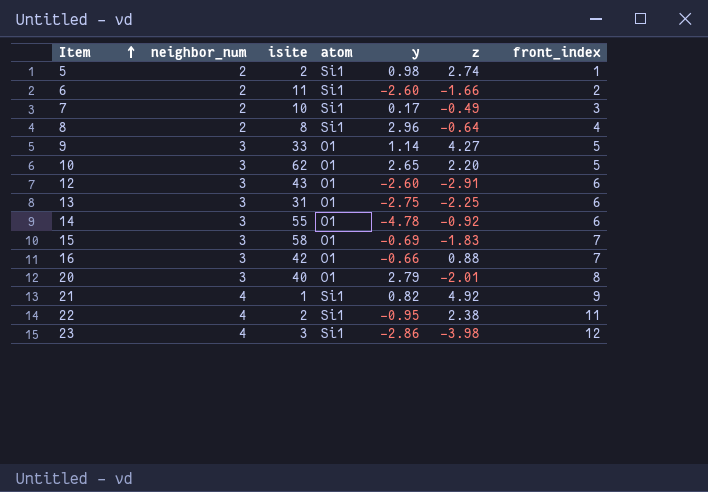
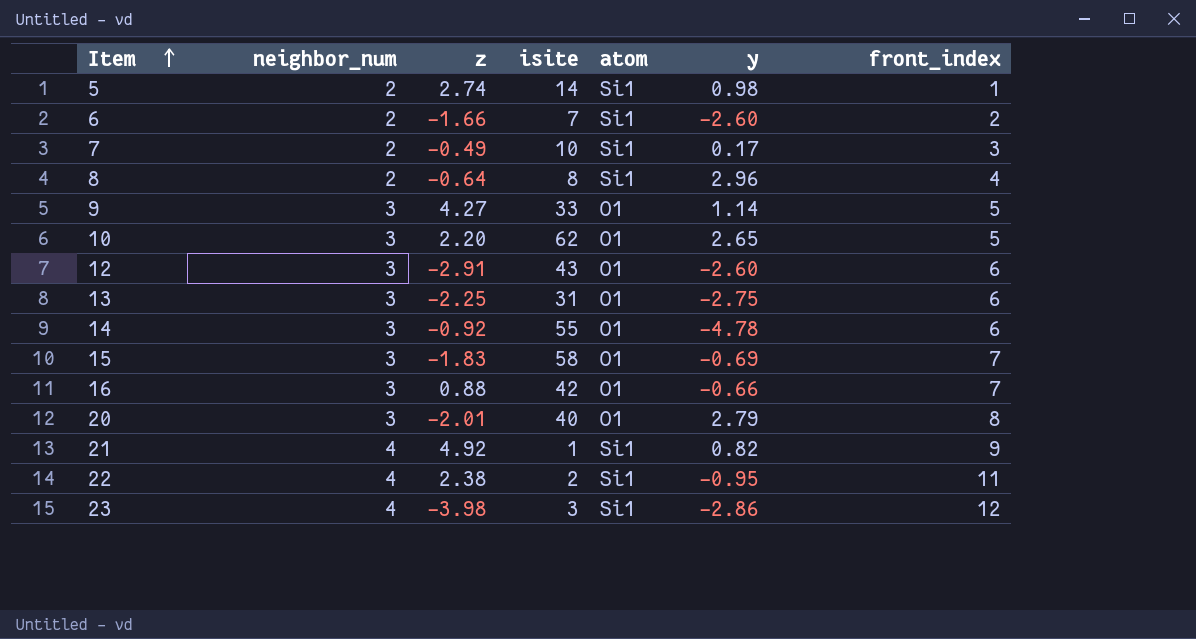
column z | position: 6 -> 3
5 | isite: 2 -> 14
6 | isite: 11 -> 7

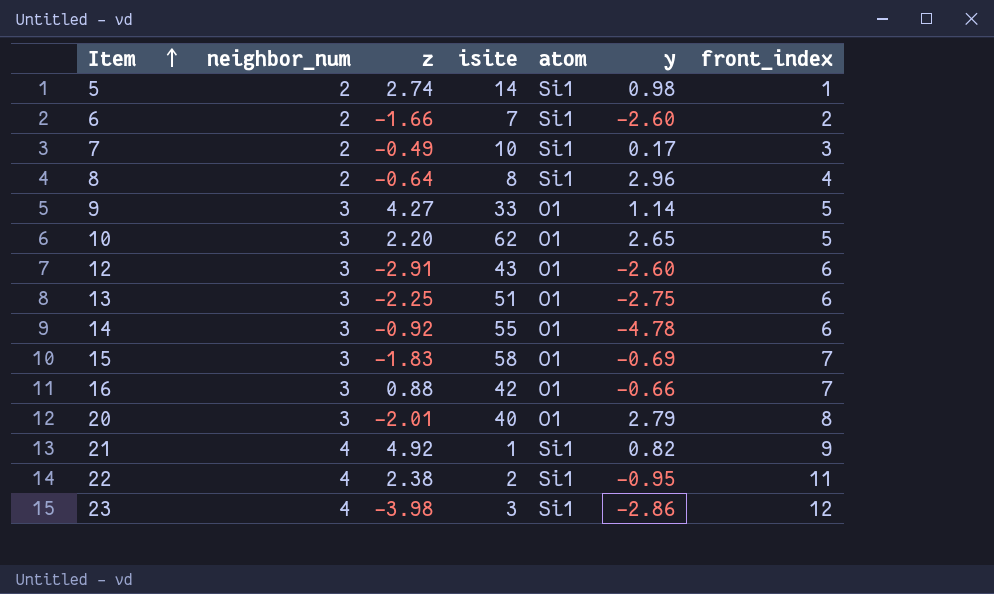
13 | isite: 31 -> 51

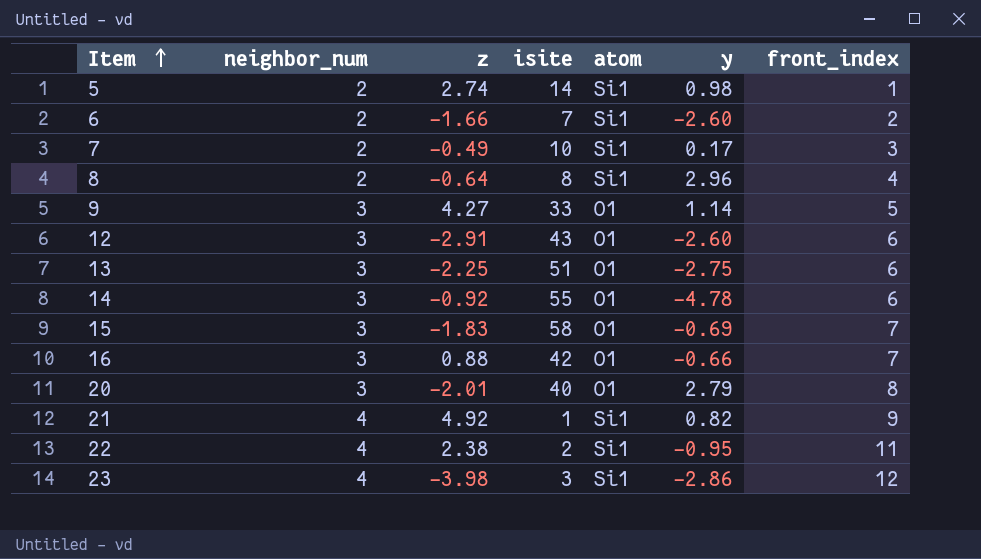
row 10: 3 | 2.20 | 62 | O1 | 2.65 | 5 -> none

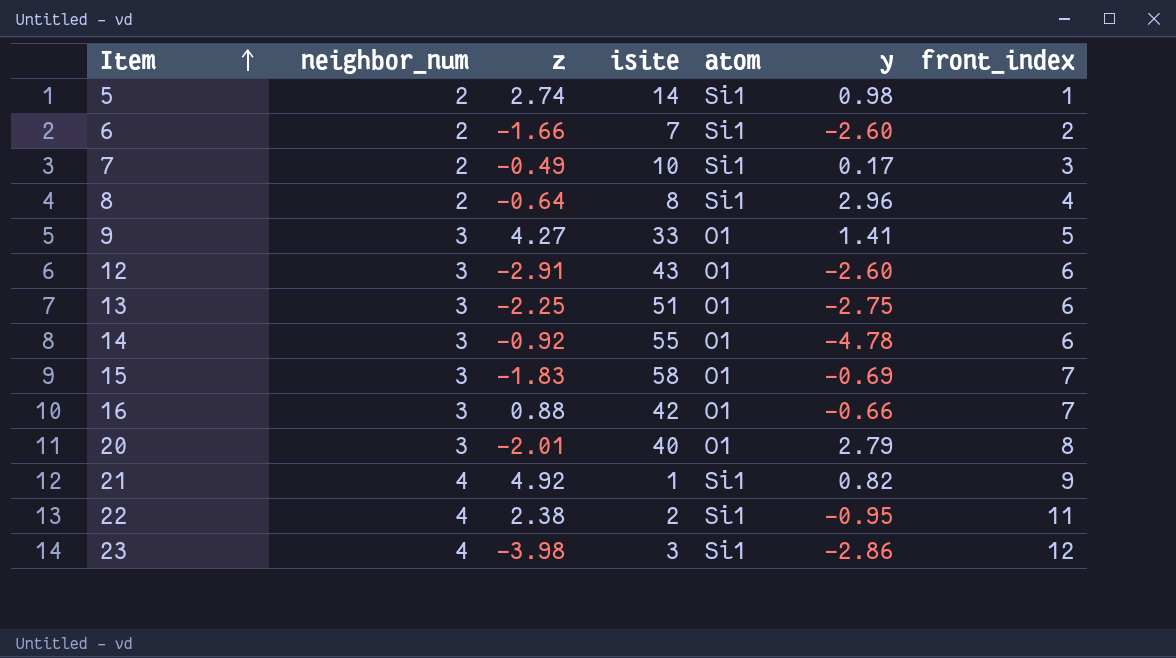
9 | y: 1.14 -> 1.41

